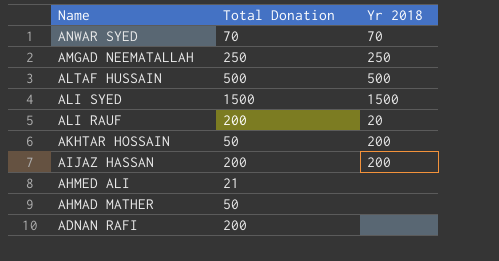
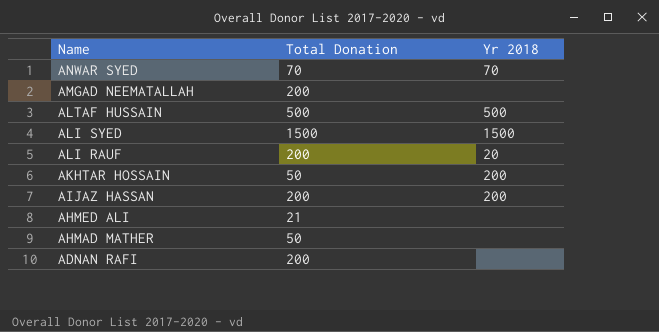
AMGAD NEEMATALLAH | Total Donation: 250 -> 200
AMGAD NEEMATALLAH | Yr 2018: 250 -> none

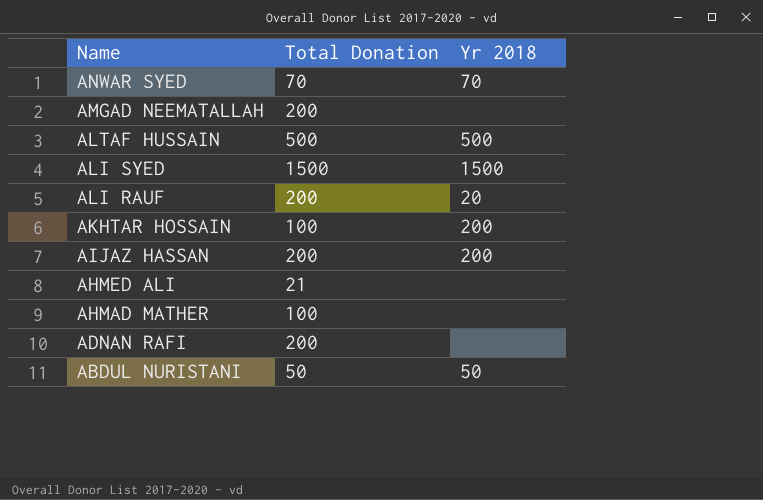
AKHTAR HOSSAIN | Total Donation: 50 -> 100
AHMAD MATHER | Total Donation: 50 -> 100
row ABDUL NURISTANI: none -> 50 | 50

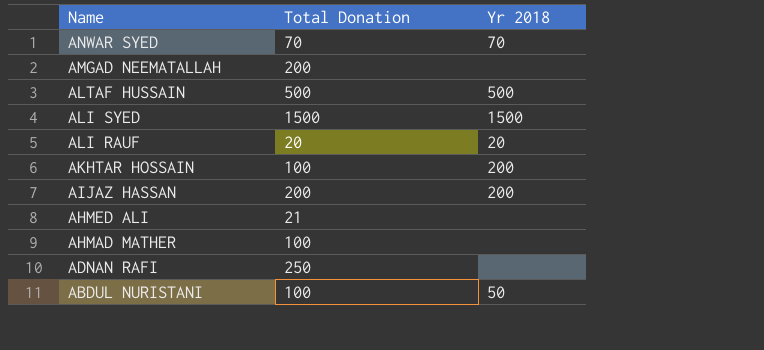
ALI RAUF | Total Donation: 200 -> 20
ADNAN RAFI | Total Donation: 200 -> 250
ABDUL NURISTANI | Total Donation: 50 -> 100

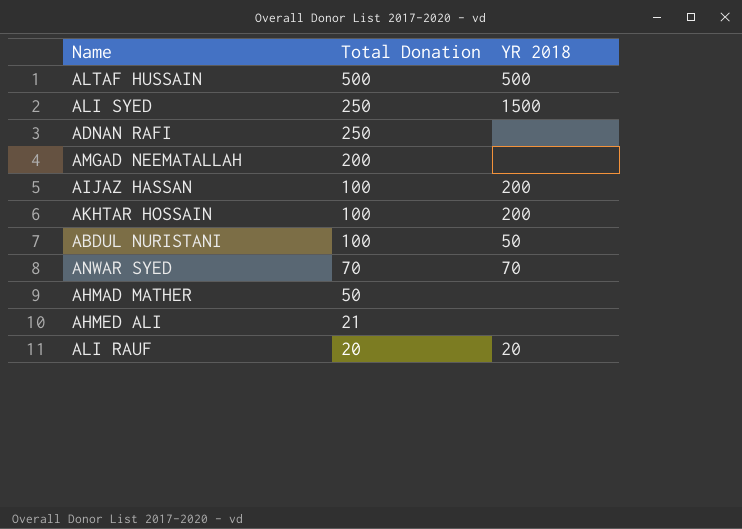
row order: Name descending -> Total Donation descending
column name: Yr 2018 -> YR 2018
ALI SYED | Total Donation: 1500 -> 250
AIJAZ HASSAN | Total Donation: 200 -> 100
AHMAD MATHER | Total Donation: 100 -> 50

